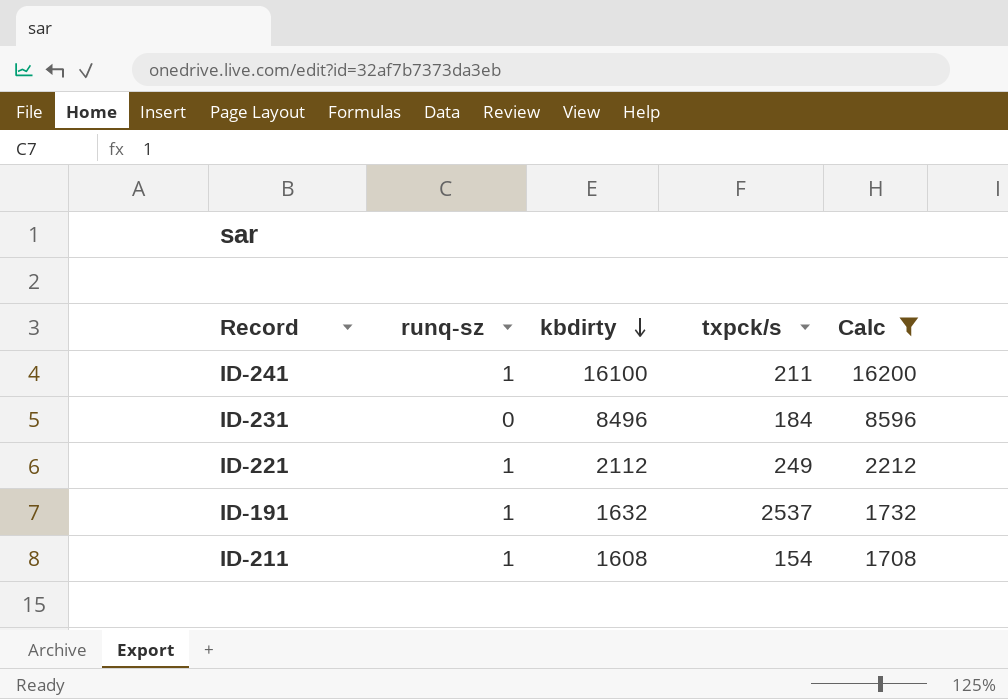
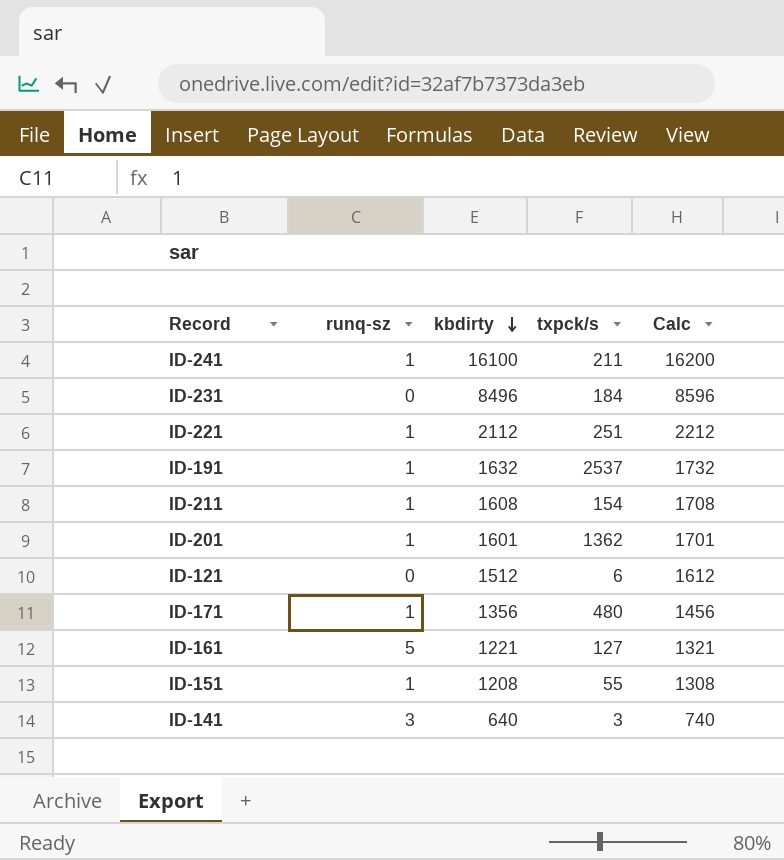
filter: Calc >= 1708 -> none
ID-221 | txpck/s: 249 -> 251

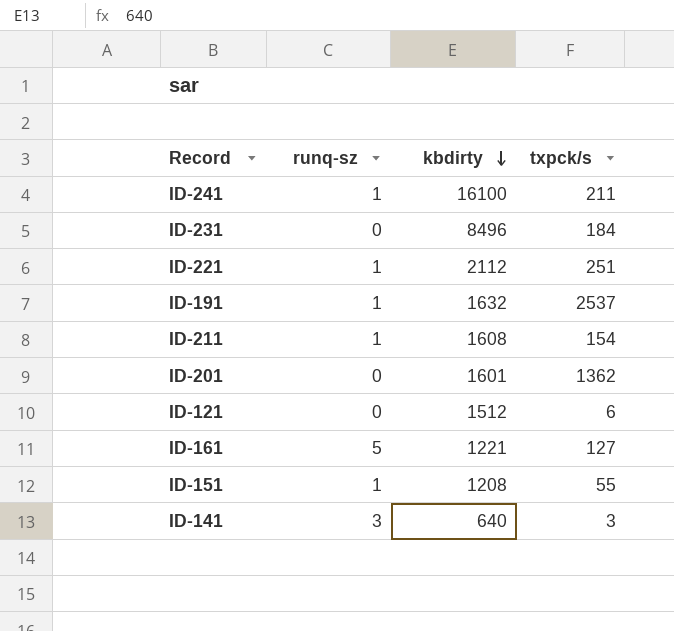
column Calc | formula: [kbdirty] + 100 -> none
row ID-171: 1 | 1356 | 480 | 1456 -> none
ID-201 | runq-sz: 1 -> 0

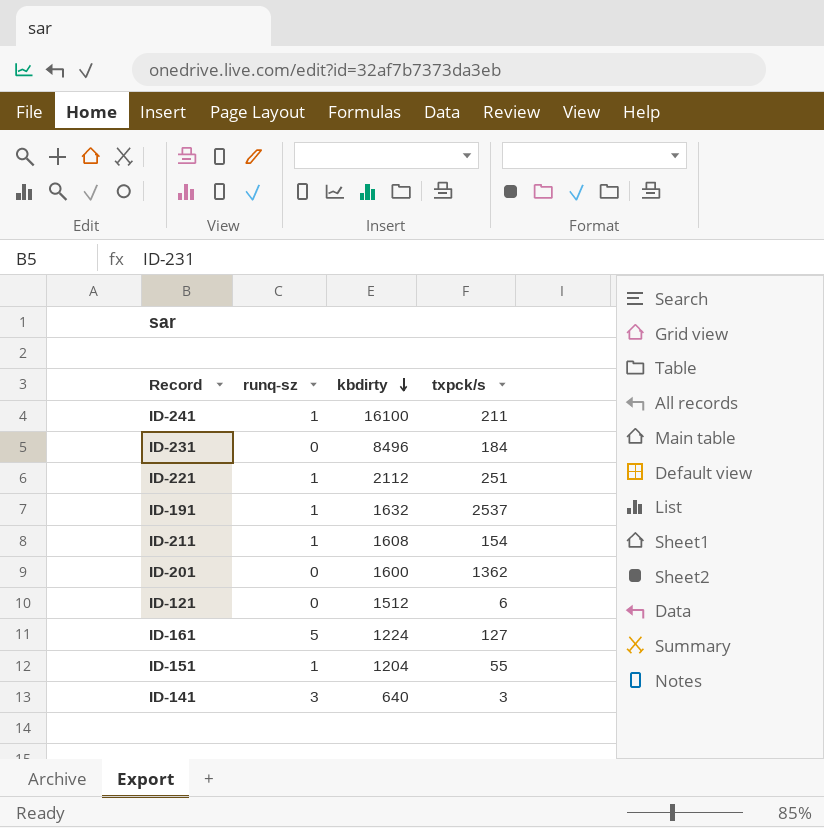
ID-201 | kbdirty: 1601 -> 1600
ID-161 | kbdirty: 1221 -> 1224
ID-151 | kbdirty: 1208 -> 1204

